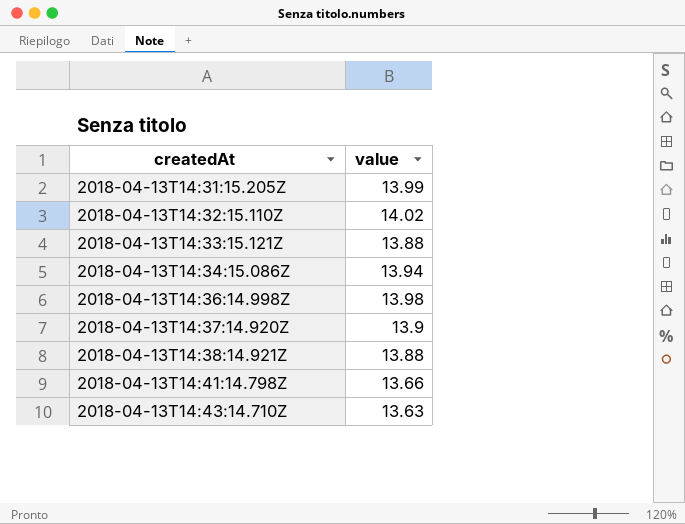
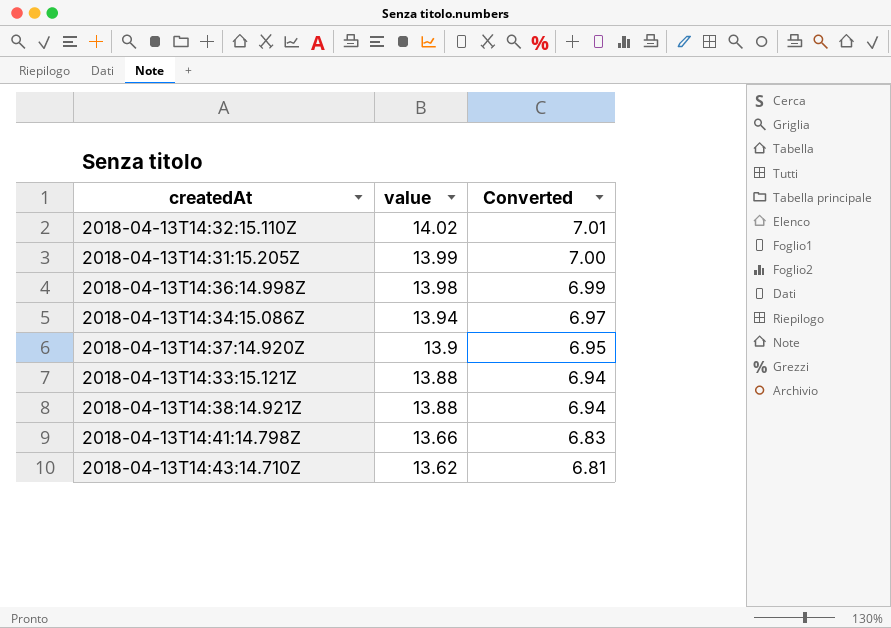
row order: createdAt ascending -> value descending
column Converted | formula: none -> [value] * 0.5
2018-04-13T14:43:14.710Z | value: 13.63 -> 13.62

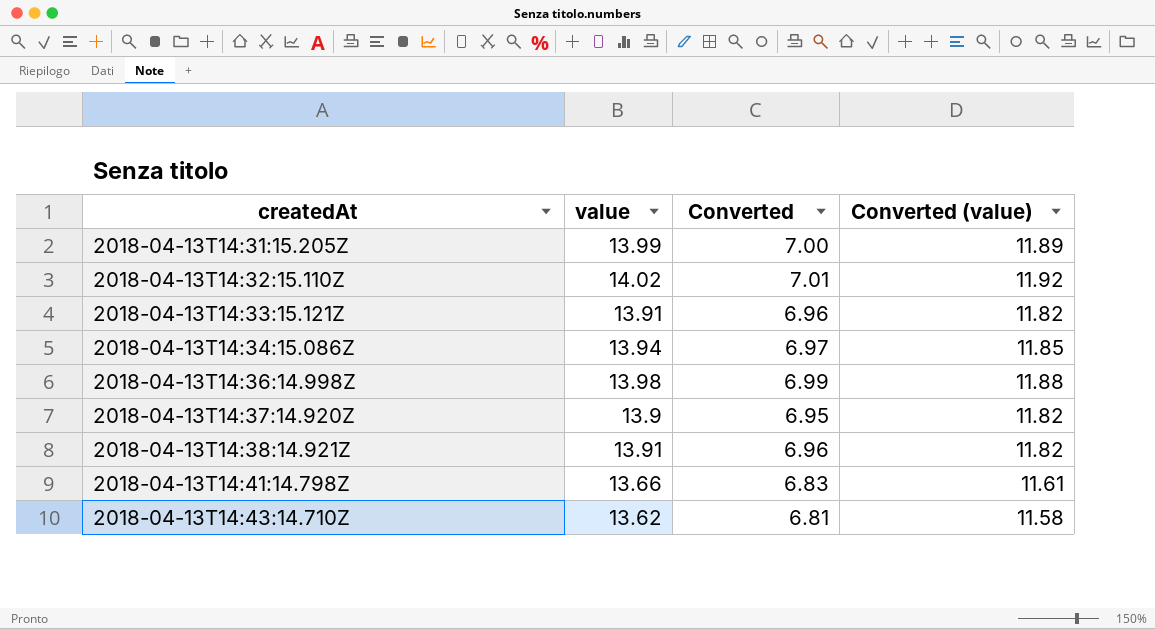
row order: value descending -> createdAt ascending
column Converted (value) | formula: none -> [value] * 0.85
2018-04-13T14:33:15.121Z | value: 13.88 -> 13.91
2018-04-13T14:33:15.121Z | Converted: 6.94 -> 6.96
2018-04-13T14:38:14.921Z | value: 13.88 -> 13.91
2018-04-13T14:38:14.921Z | Converted: 6.94 -> 6.96

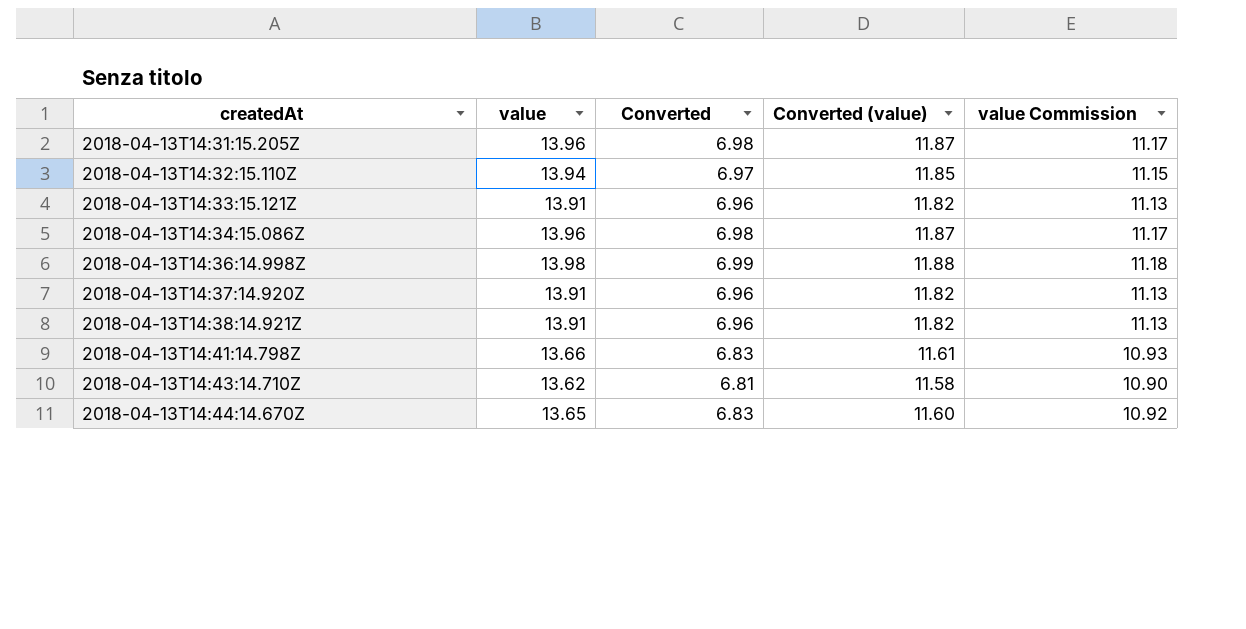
column value Commission | formula: none -> [value] * 0.8
2018-04-13T14:31:15.205Z | value: 13.99 -> 13.96
2018-04-13T14:31:15.205Z | Converted: 7.00 -> 6.98
2018-04-13T14:31:15.205Z | Converted (value): 11.89 -> 11.87
2018-04-13T14:32:15.110Z | value: 14.02 -> 13.94
2018-04-13T14:32:15.110Z | Converted: 7.01 -> 6.97
2018-04-13T14:32:15.110Z | Converted (value): 11.92 -> 11.85
2018-04-13T14:34:15.086Z | value: 13.94 -> 13.96
2018-04-13T14:34:15.086Z | Converted: 6.97 -> 6.98
2018-04-13T14:34:15.086Z | Converted (value): 11.85 -> 11.87
2018-04-13T14:37:14.920Z | value: 13.9 -> 13.91
2018-04-13T14:37:14.920Z | Converted: 6.95 -> 6.96
row 2018-04-13T14:44:14.670Z: none -> 13.65 | 6.83 | 11.60 | 10.92

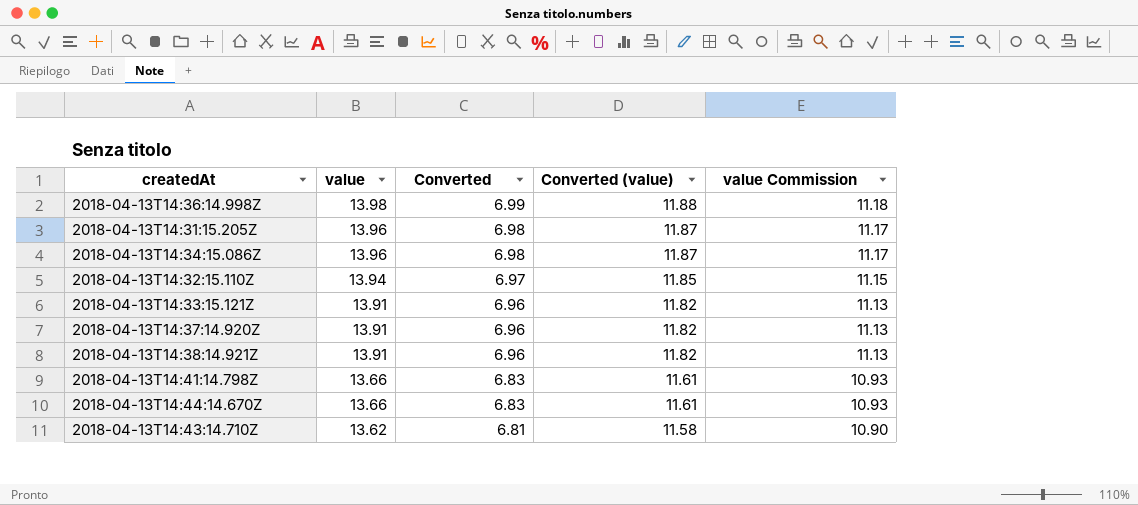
row order: createdAt ascending -> value descending
2018-04-13T14:44:14.670Z | value: 13.65 -> 13.66
2018-04-13T14:44:14.670Z | Converted (value): 11.60 -> 11.61
2018-04-13T14:44:14.670Z | value Commission: 10.92 -> 10.93

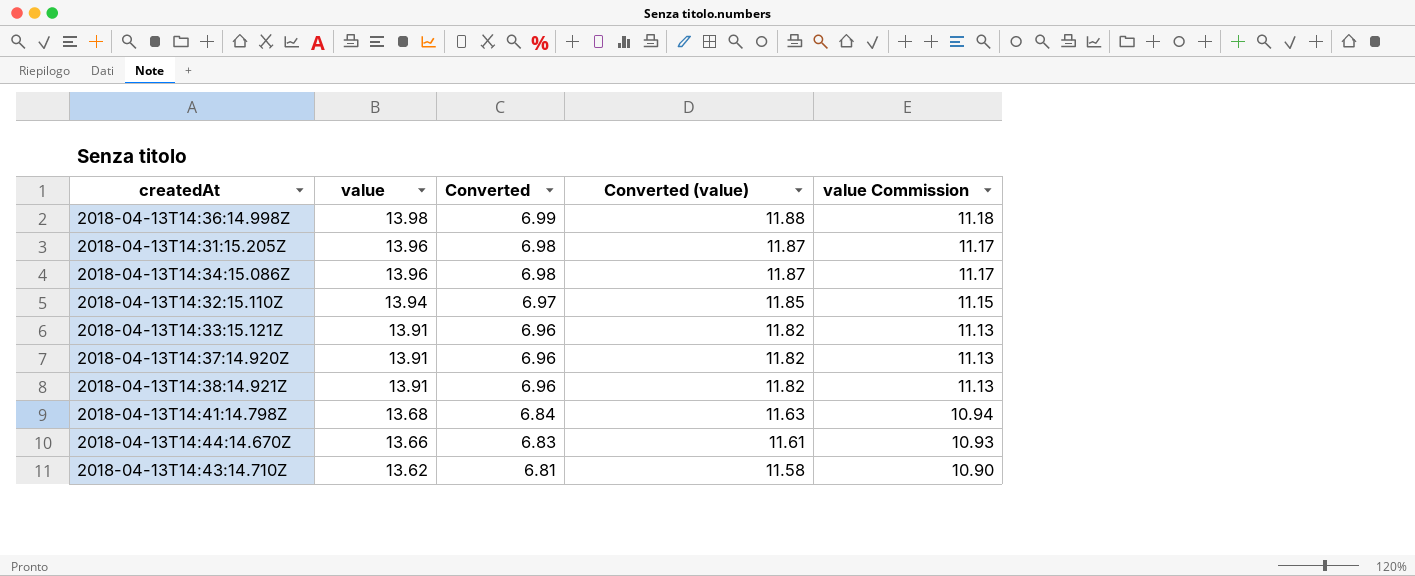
2018-04-13T14:41:14.798Z | value: 13.66 -> 13.68
2018-04-13T14:41:14.798Z | Converted: 6.83 -> 6.84
2018-04-13T14:41:14.798Z | Converted (value): 11.61 -> 11.63
2018-04-13T14:41:14.798Z | value Commission: 10.93 -> 10.94

